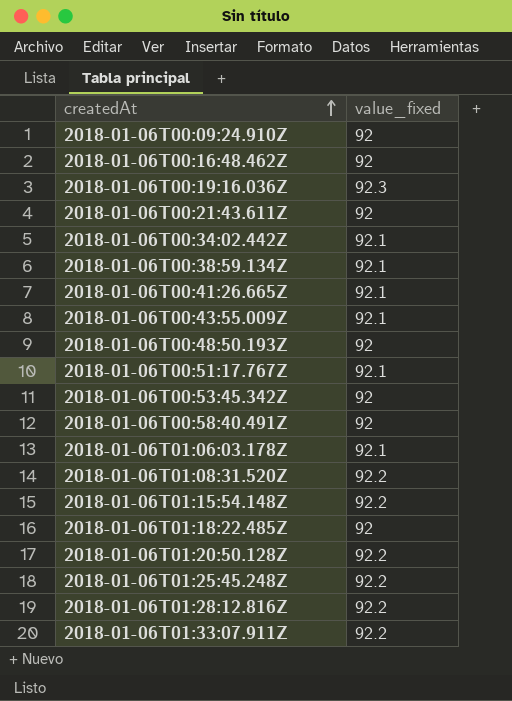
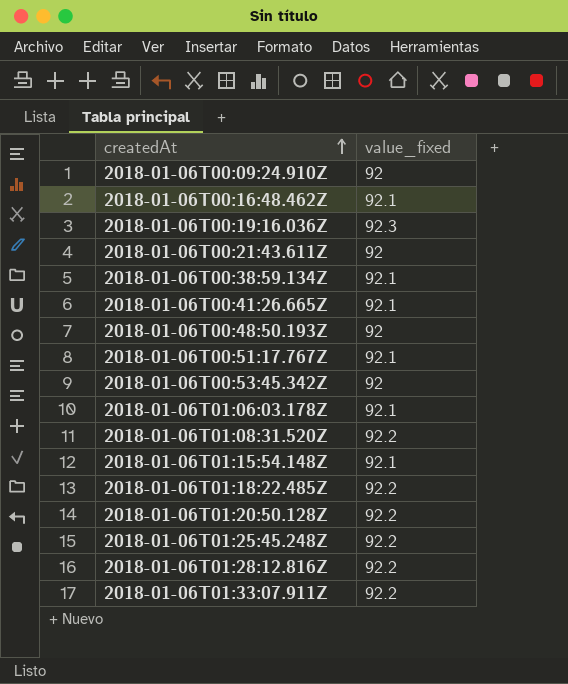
row 2018-01-06T00:34:02.442Z: 92.1 -> none
row 2018-01-06T00:43:55.009Z: 92.1 -> none
row 2018-01-06T00:58:40.491Z: 92 -> none
2018-01-06T00:16:48.462Z | value_fixed: 92 -> 92.1
2018-01-06T01:15:54.148Z | value_fixed: 92.2 -> 92.1
2018-01-06T01:18:22.485Z | value_fixed: 92 -> 92.2

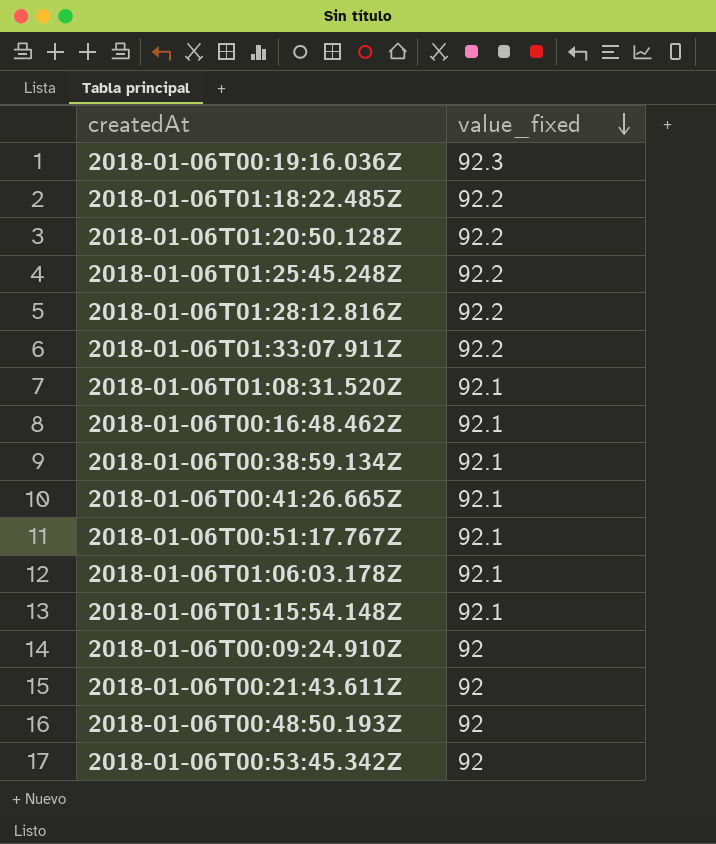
row order: createdAt ascending -> value_fixed descending
2018-01-06T01:08:31.520Z | value_fixed: 92.2 -> 92.1

